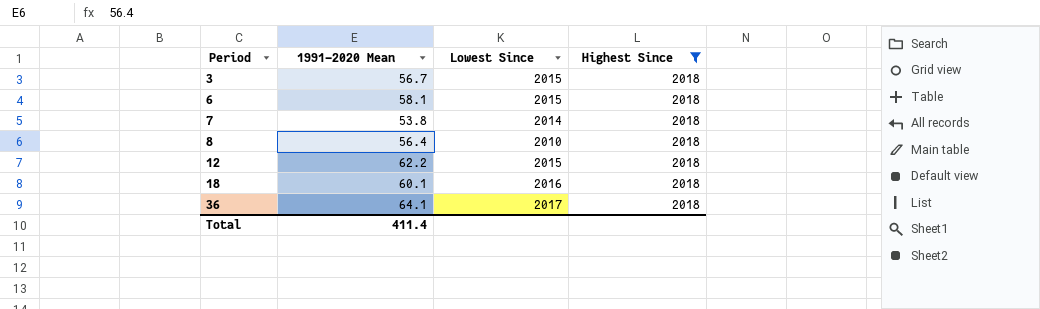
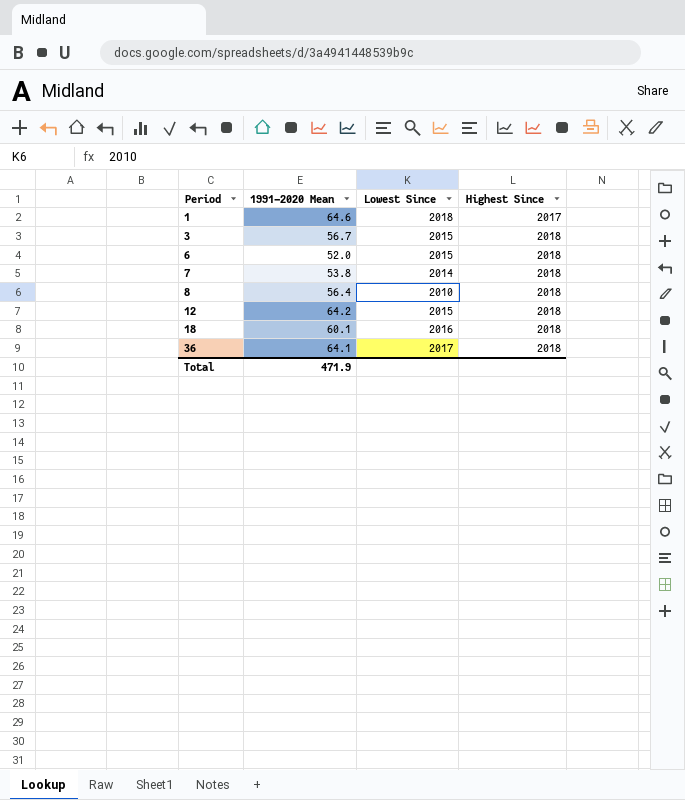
filter: Highest Since = 2018 -> none
6 | 1991-2020 Mean: 58.1 -> 52.0
12 | 1991-2020 Mean: 62.2 -> 64.2
Total | 1991-2020 Mean: 411.4 -> 471.9

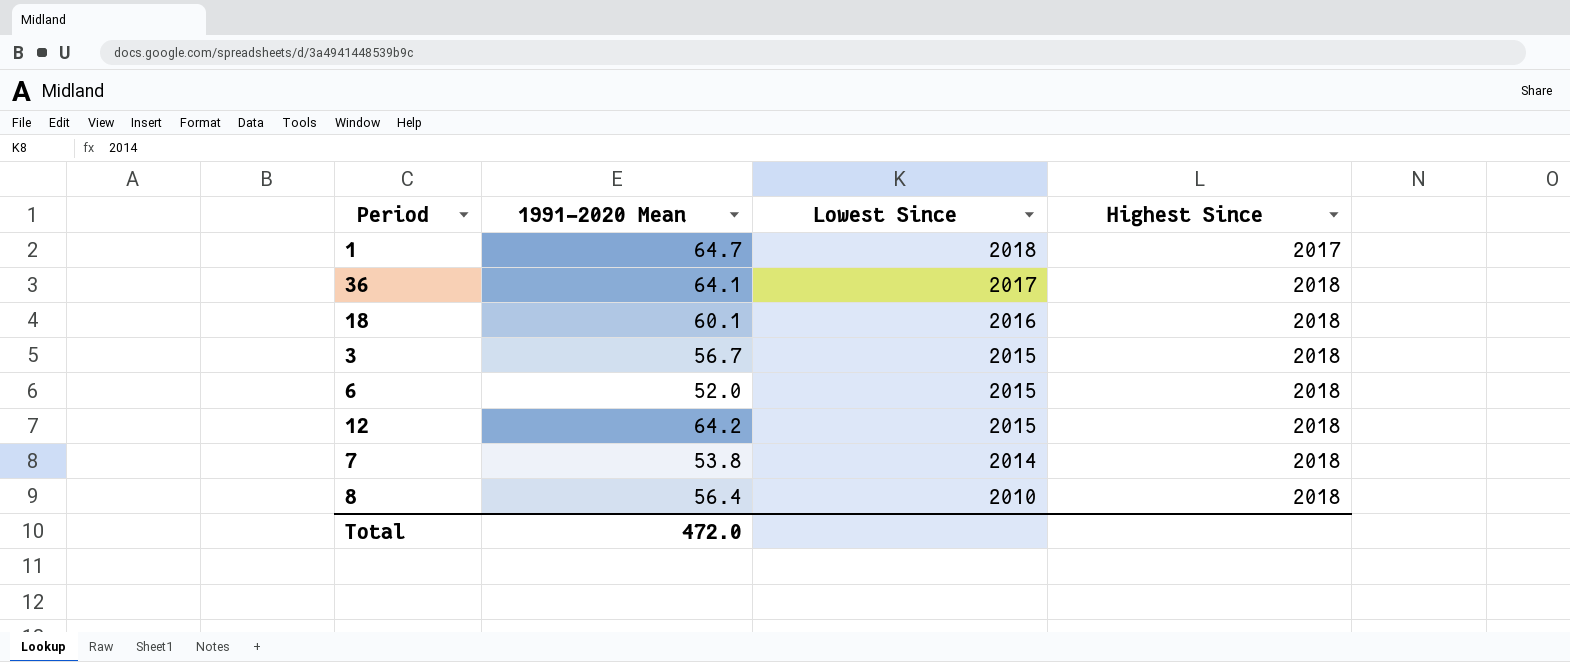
row order: Period ascending -> Lowest Since descending
1 | 1991-2020 Mean: 64.6 -> 64.7
Total | 1991-2020 Mean: 471.9 -> 472.0

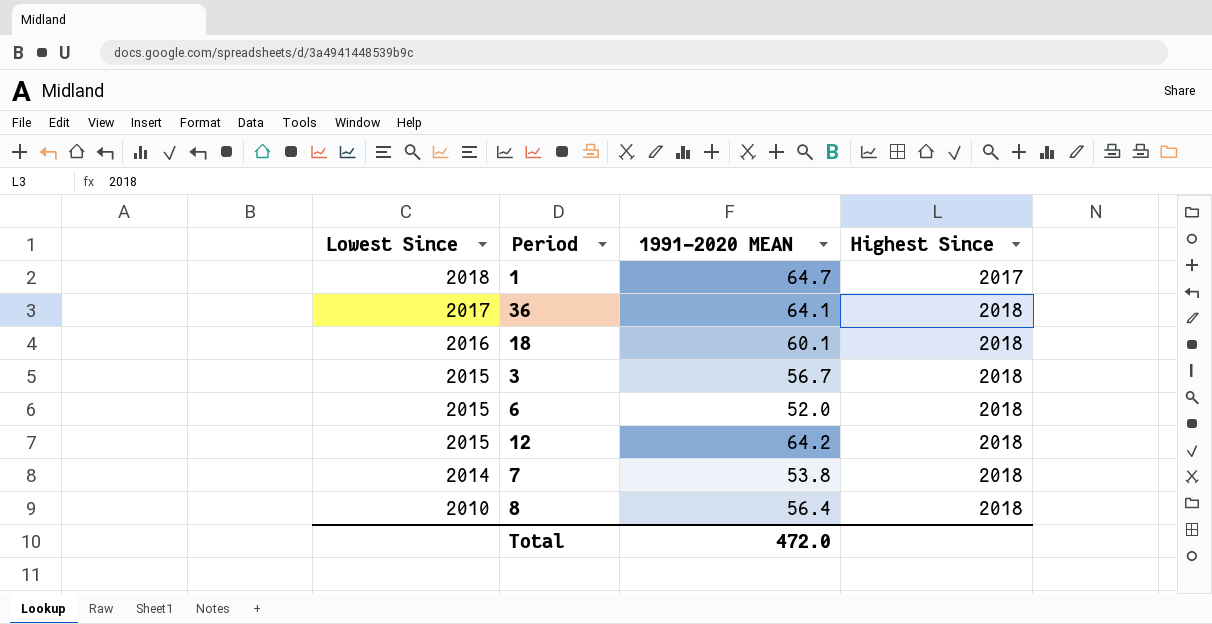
column Lowest Since | position: 3 -> 1
column name: 1991-2020 Mean -> 1991-2020 MEAN

